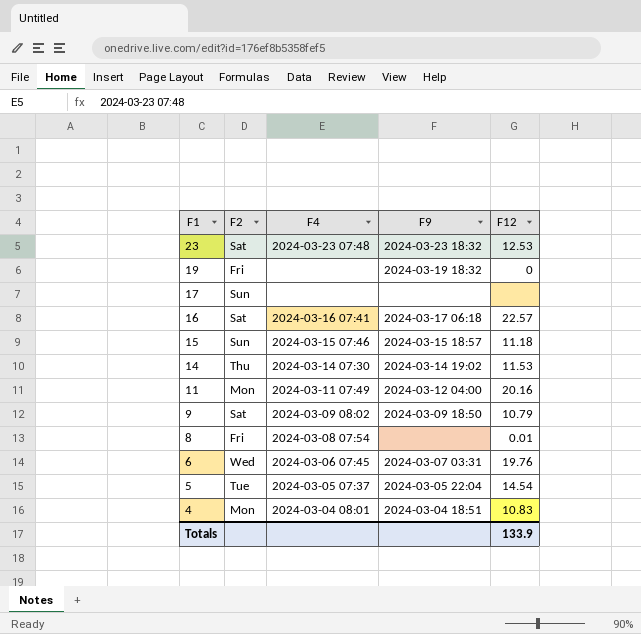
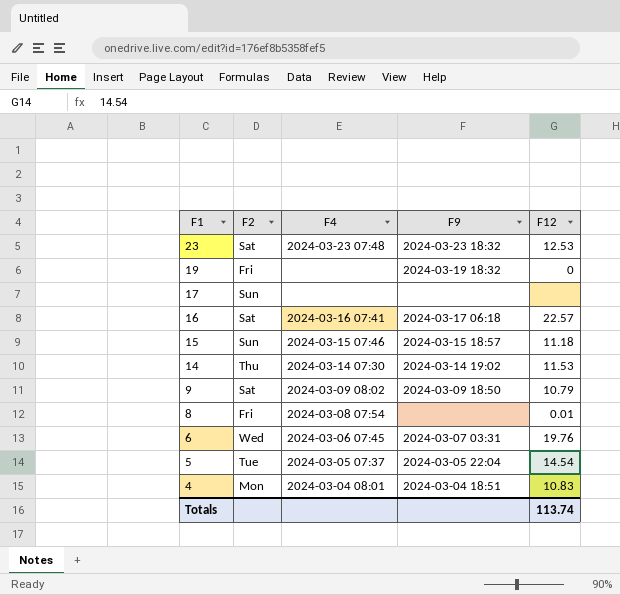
row 11: Mon | 2024-03-11 07:49 | 2024-03-12 04:00 | 20.16 -> none
Totals | F12: 133.9 -> 113.74

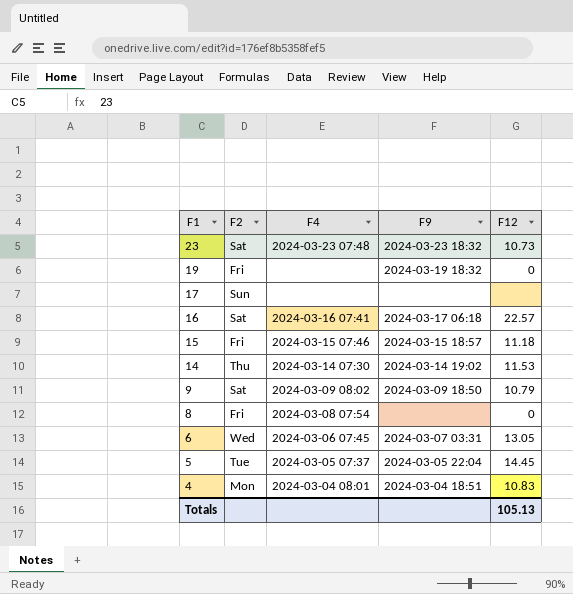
23 | F12: 12.53 -> 10.73
15 | F2: Sun -> Fri
8 | F12: 0.01 -> 0
6 | F12: 19.76 -> 13.05
5 | F12: 14.54 -> 14.45
Totals | F12: 113.74 -> 105.13

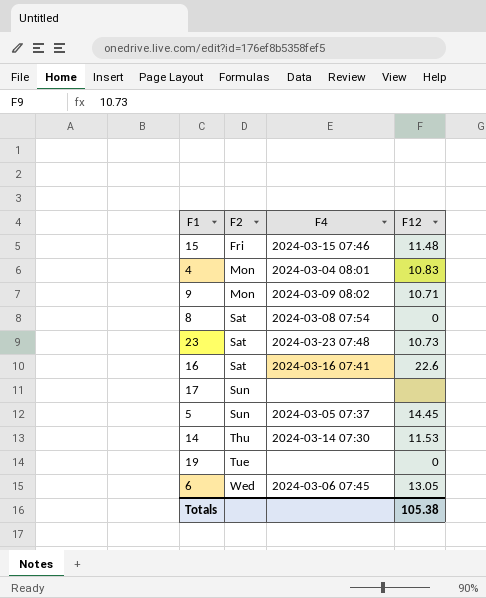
row order: F1 descending -> F2 ascending
column F9 | position: 4 -> none
15 | F12: 11.18 -> 11.48
9 | F2: Sat -> Mon
9 | F12: 10.79 -> 10.71
8 | F2: Fri -> Sat
16 | F12: 22.57 -> 22.6
5 | F2: Tue -> Sun
19 | F2: Fri -> Tue
Totals | F12: 105.13 -> 105.38

